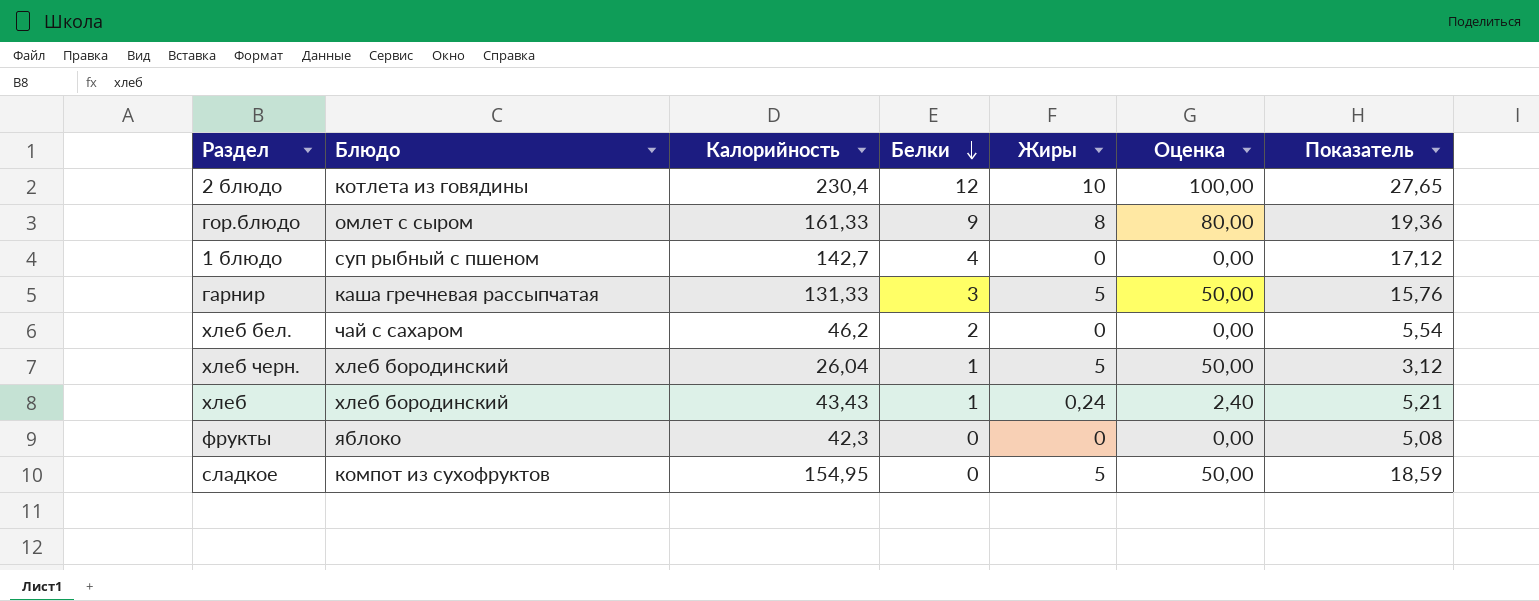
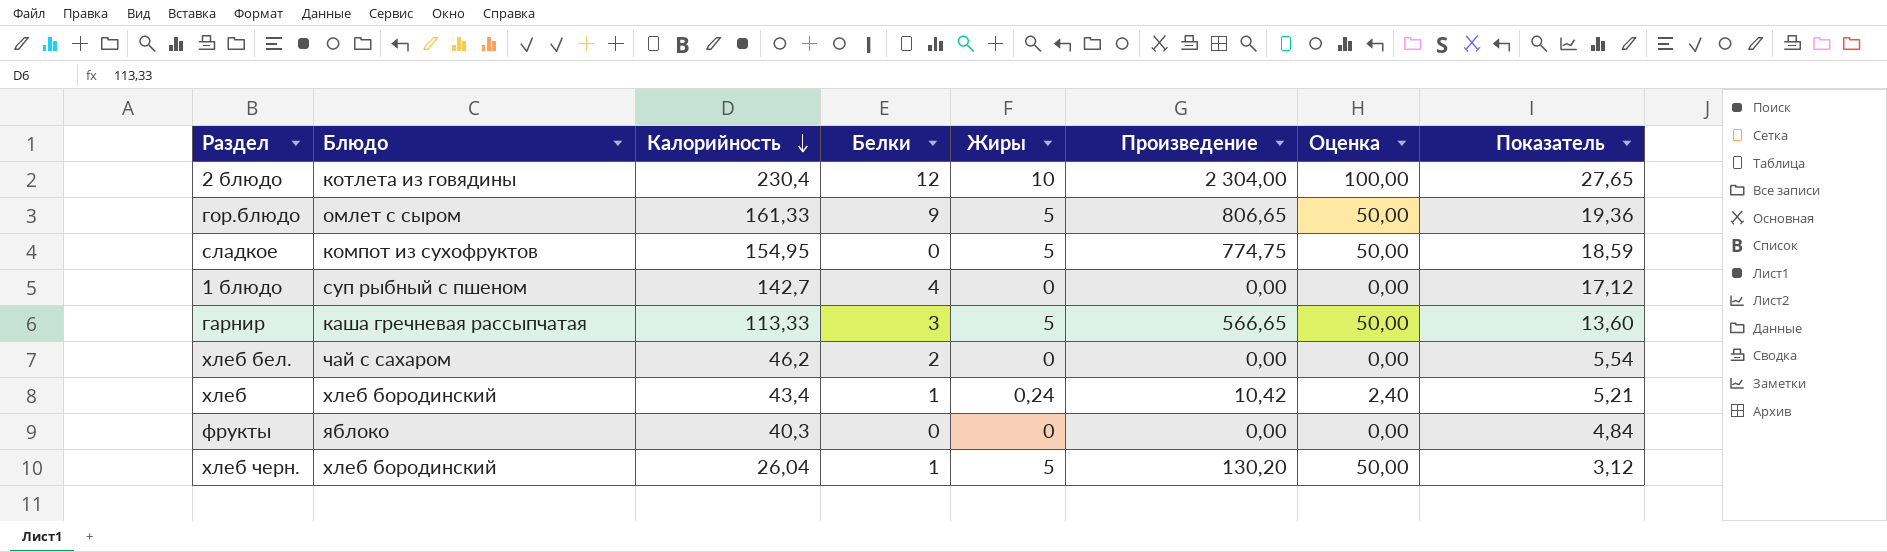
row order: Белки descending -> Калорийность descending
column Произведение | formula: none -> [Калорийность] * [Жиры]
гор.блюдо | Жиры: 8 -> 5
гор.блюдо | Оценка: 80,00 -> 50,00
гарнир | Калорийность: 131,33 -> 113,33
гарнир | Показатель: 15,76 -> 13,60
хлеб | Калорийность: 43,43 -> 43,4
фрукты | Калорийность: 42,3 -> 40,3
фрукты | Показатель: 5,08 -> 4,84

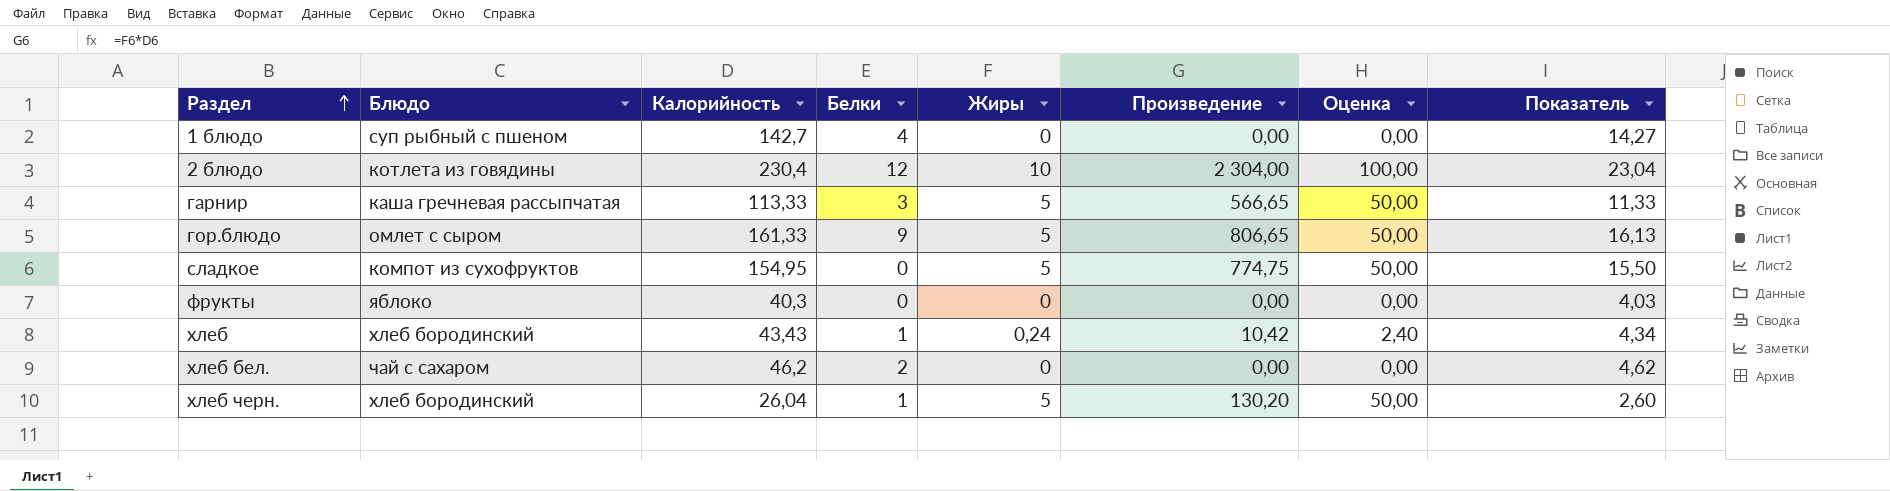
row order: Калорийность descending -> Раздел ascending
column Показатель | formula: [Калорийность] * 0,12 -> [Калорийность] * 0,1
хлеб | Калорийность: 43,4 -> 43,43

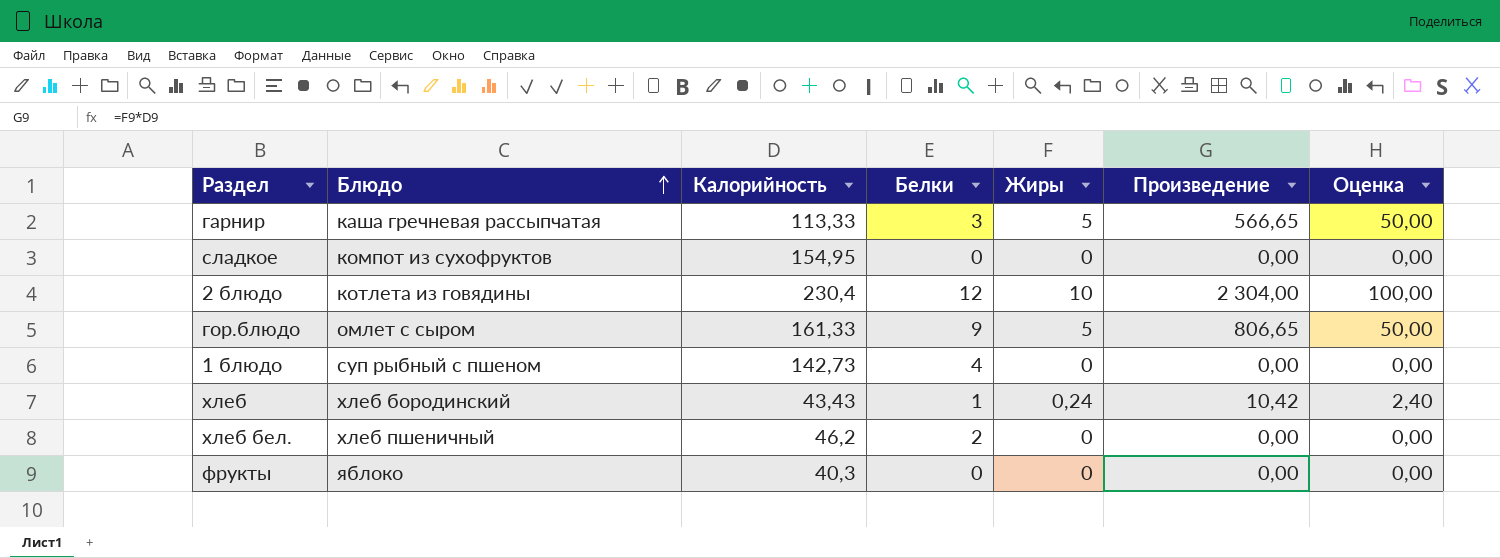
row order: Раздел ascending -> Блюдо ascending
column Показатель | formula: [Калорийность] * 0,1 -> none
row хлеб черн.: хлеб бородинский | 26,04 | 1 | 5 | 130,20 | 50,00 | 2,60 -> none
сладкое | Жиры: 5 -> 0
сладкое | Произведение: 774,75 -> 0,00
сладкое | Оценка: 50,00 -> 0,00
1 блюдо | Калорийность: 142,7 -> 142,73
хлеб бел. | Блюдо: чай с сахаром -> хлеб пшеничный

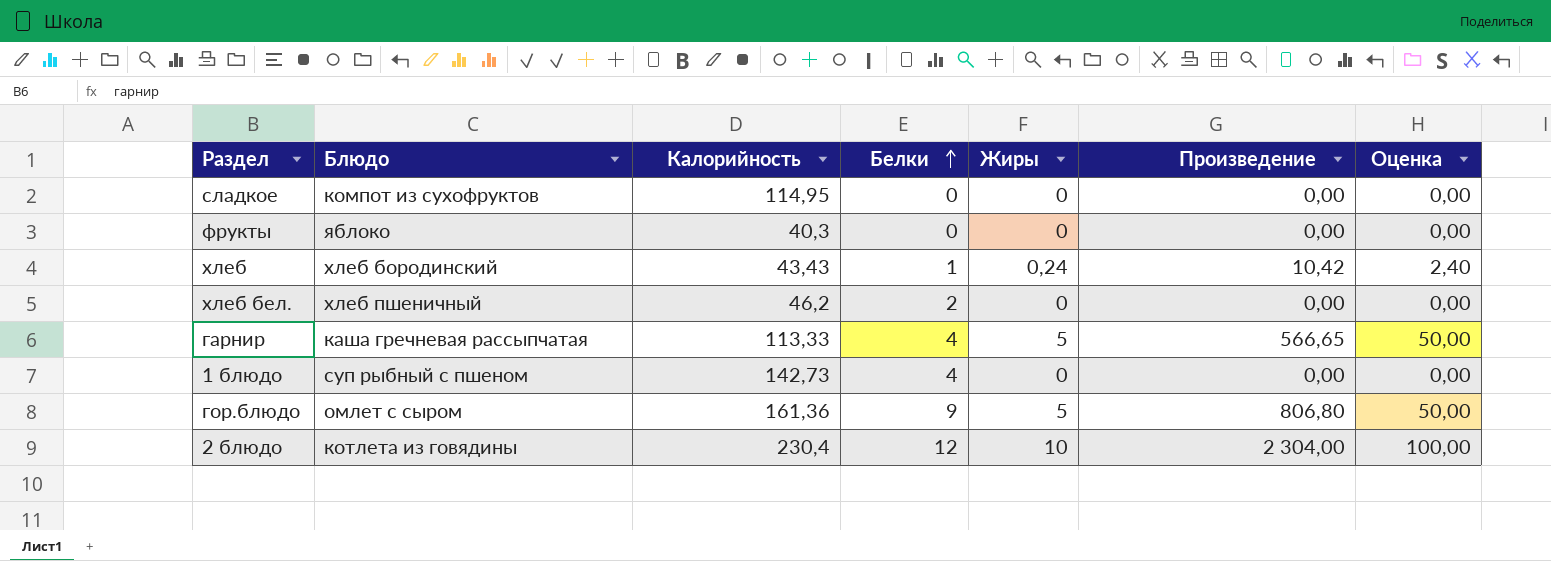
row order: Блюдо ascending -> Белки ascending
сладкое | Калорийность: 154,95 -> 114,95
гарнир | Белки: 3 -> 4
гор.блюдо | Калорийность: 161,33 -> 161,36
гор.блюдо | Произведение: 806,65 -> 806,80

